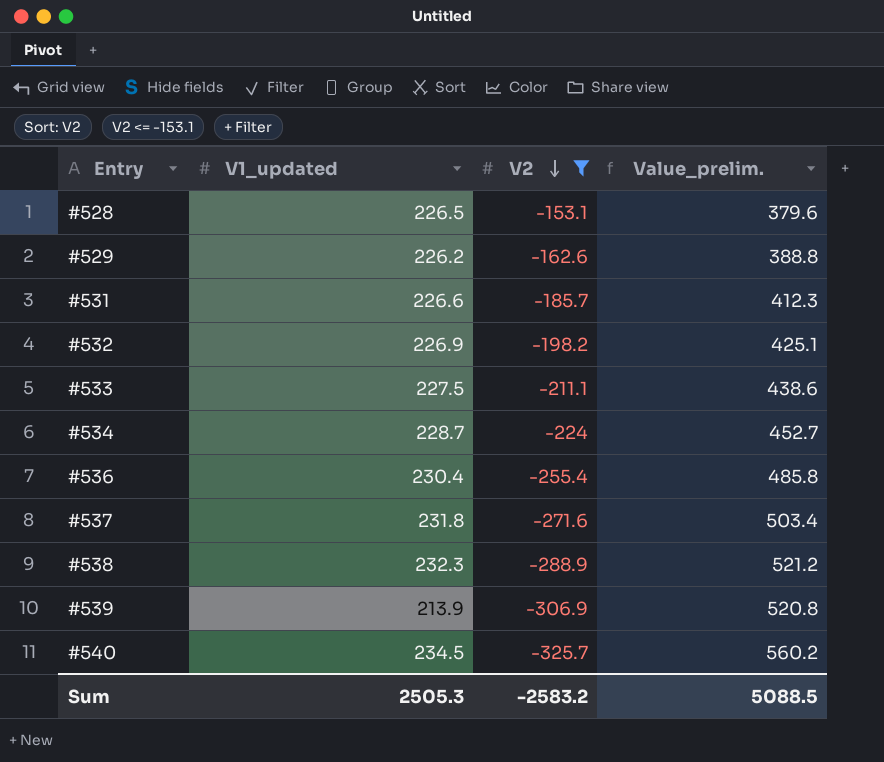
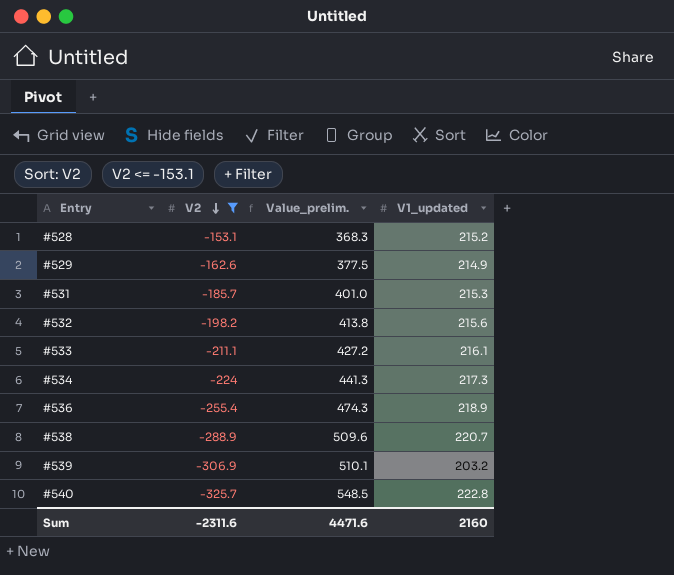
column V1_updated | position: 2 -> 4
row #537: 231.8 | -271.6 | 503.4 -> none
#528 | Value_prelim.: 379.6 -> 368.3
#528 | V1_updated: 226.5 -> 215.2
#529 | Value_prelim.: 388.8 -> 377.5
#529 | V1_updated: 226.2 -> 214.9
#531 | Value_prelim.: 412.3 -> 401.0
#531 | V1_updated: 226.6 -> 215.3
#532 | Value_prelim.: 425.1 -> 413.8
#532 | V1_updated: 226.9 -> 215.6
#533 | Value_prelim.: 438.6 -> 427.2
#533 | V1_updated: 227.5 -> 216.1
#534 | Value_prelim.: 452.7 -> 441.3
#534 | V1_updated: 228.7 -> 217.3
#536 | Value_prelim.: 485.8 -> 474.3
#536 | V1_updated: 230.4 -> 218.9
#538 | Value_prelim.: 521.2 -> 509.6
#538 | V1_updated: 232.3 -> 220.7
#539 | Value_prelim.: 520.8 -> 510.1
#539 | V1_updated: 213.9 -> 203.2
#540 | Value_prelim.: 560.2 -> 548.5
#540 | V1_updated: 234.5 -> 222.8
Sum | V2: -2583.2 -> -2311.6
Sum | Value_prelim.: 5088.5 -> 4471.6
Sum | V1_updated: 2505.3 -> 2160

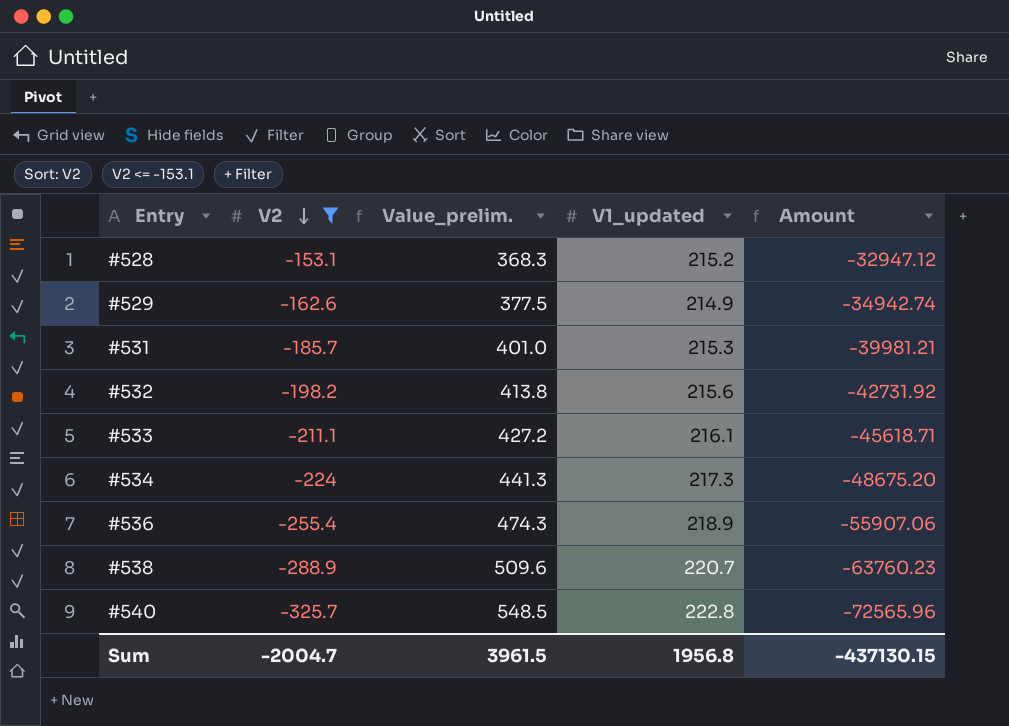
column Amount | formula: none -> [V2] * [V1_updated]
row #539: -306.9 | 510.1 | 203.2 -> none
Sum | V2: -2311.6 -> -2004.7
Sum | Value_prelim.: 4471.6 -> 3961.5
Sum | V1_updated: 2160 -> 1956.8

